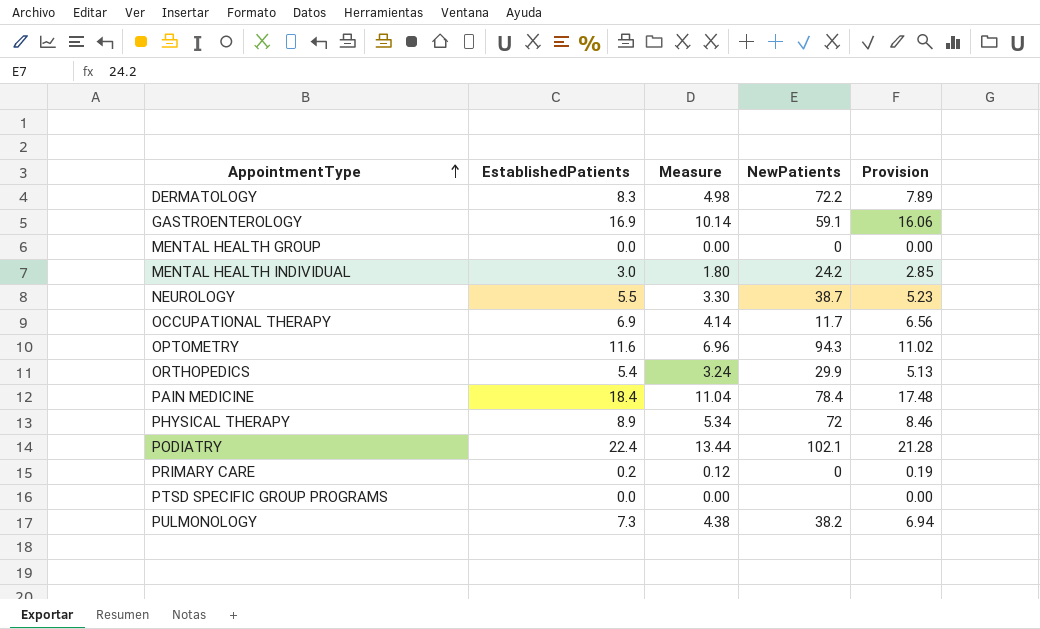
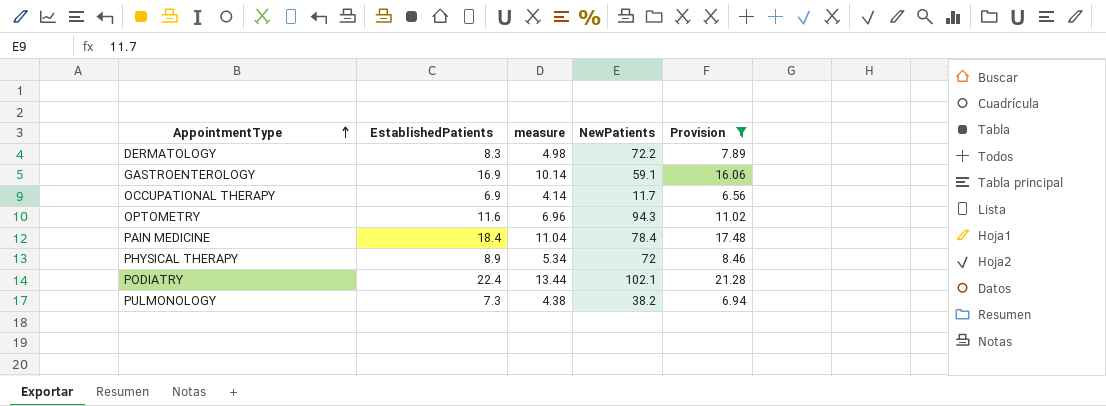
filter: none -> Provision >= 6.56
column name: Measure -> measure

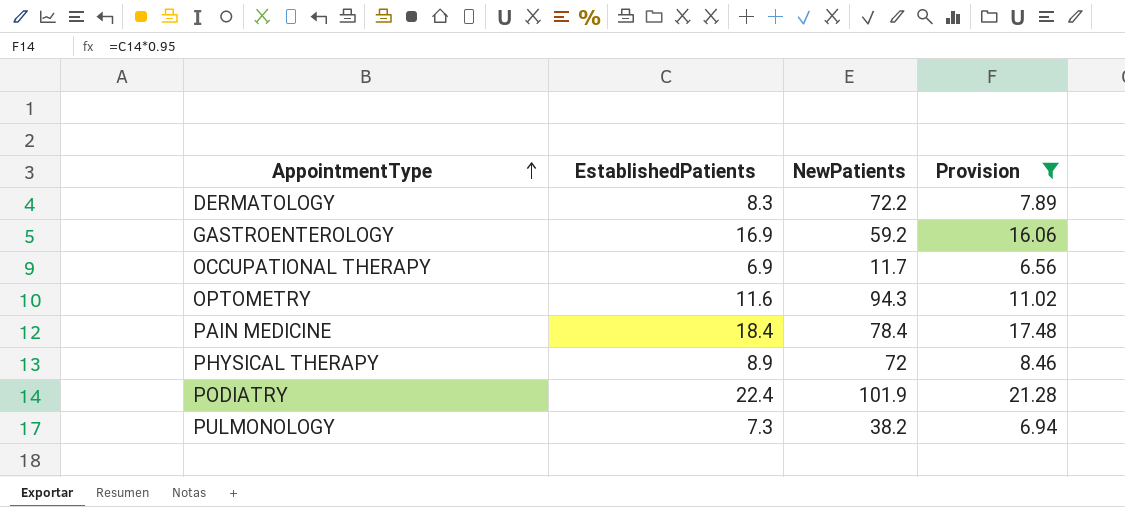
column measure | formula: [EstablishedPatients] * 0.6 -> none
GASTROENTEROLOGY | NewPatients: 59.1 -> 59.2
PODIATRY | NewPatients: 102.1 -> 101.9

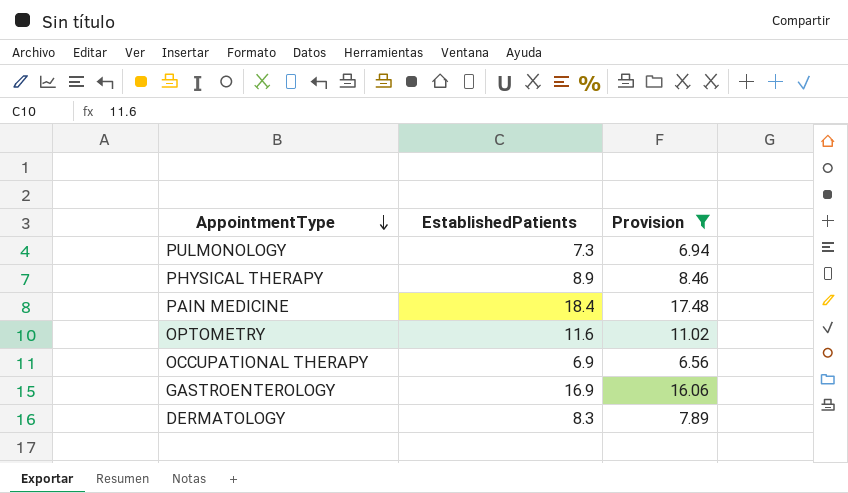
row order: AppointmentType ascending -> AppointmentType descending
column NewPatients | position: 3 -> none
row PODIATRY: 22.4 | 101.9 | 21.28 -> none

